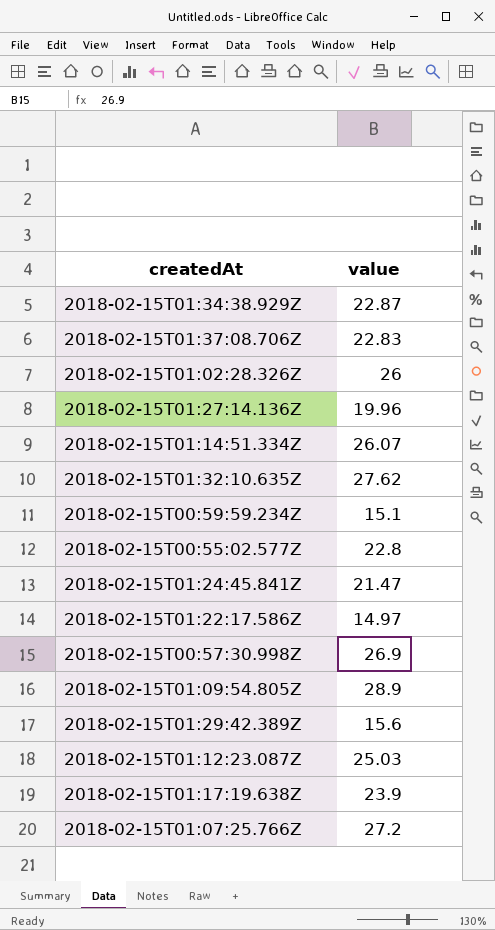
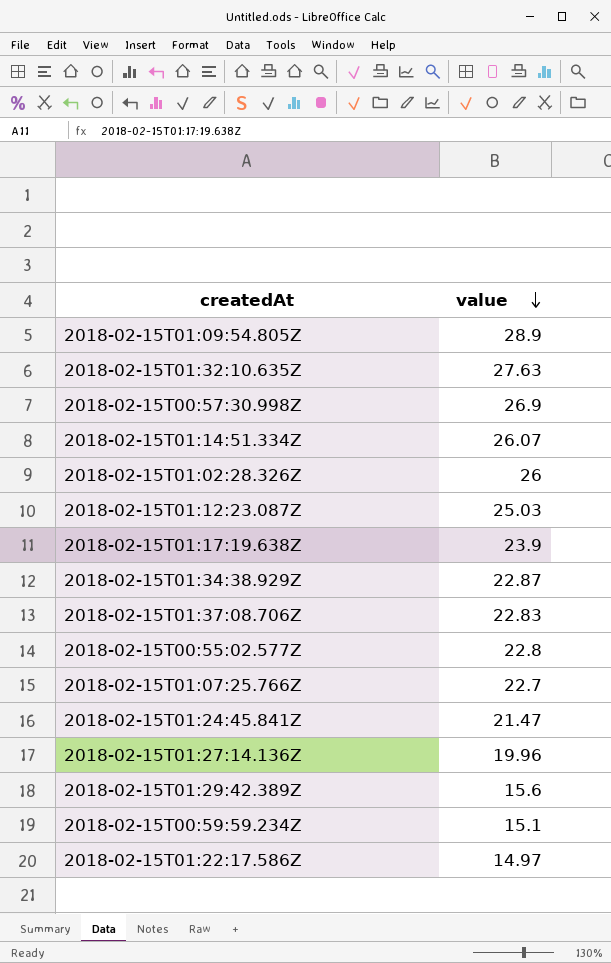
row order: none -> value descending
2018-02-15T01:32:10.635Z | value: 27.62 -> 27.63
2018-02-15T01:07:25.766Z | value: 27.2 -> 22.7

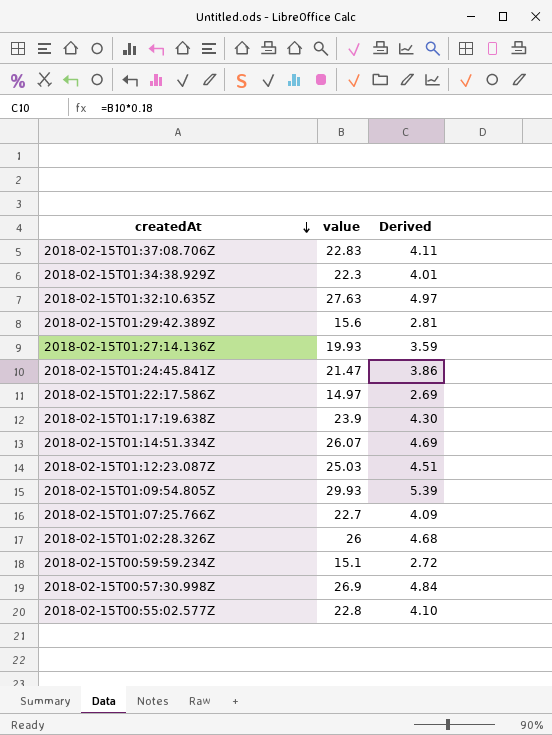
row order: value descending -> createdAt descending
column Derived | formula: none -> [value] * 0.18
2018-02-15T01:34:38.929Z | value: 22.87 -> 22.3
2018-02-15T01:27:14.136Z | value: 19.96 -> 19.93
2018-02-15T01:09:54.805Z | value: 28.9 -> 29.93

